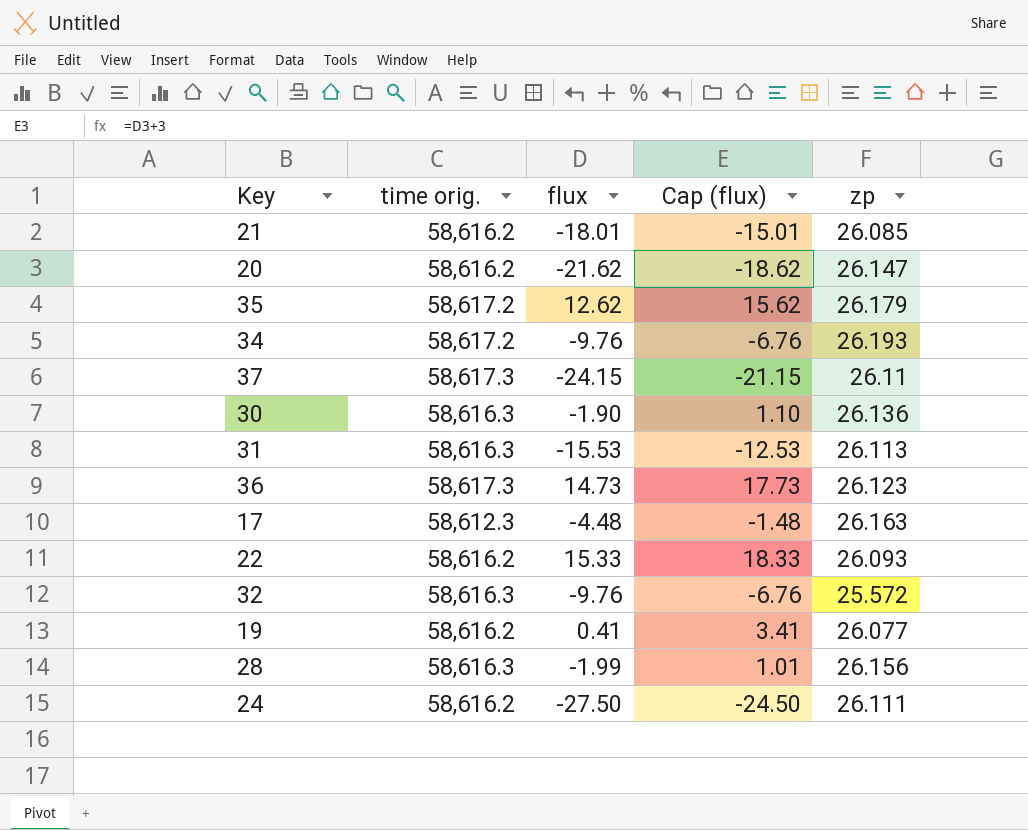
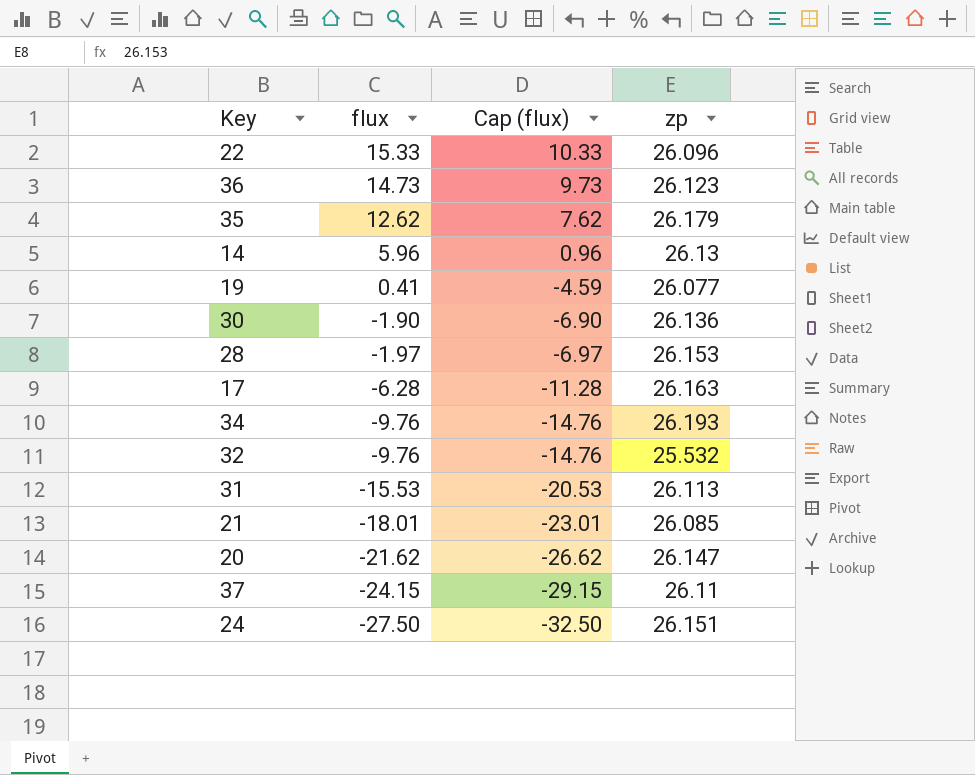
row order: none -> flux descending
column time orig. | position: 2 -> none
column Cap (flux) | formula: [flux] + 3 -> [flux] - 5
22 | zp: 26.093 -> 26.096
row 14: none -> 5.96 | 0.96 | 26.13
28 | flux: -1.99 -> -1.97
28 | zp: 26.156 -> 26.153
17 | flux: -4.48 -> -6.28
32 | zp: 25.572 -> 25.532
24 | zp: 26.111 -> 26.151

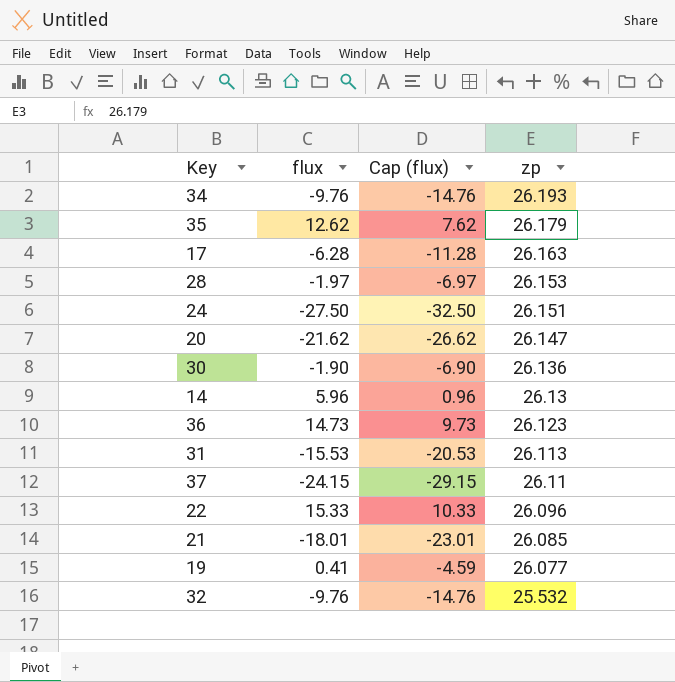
row order: flux descending -> zp descending

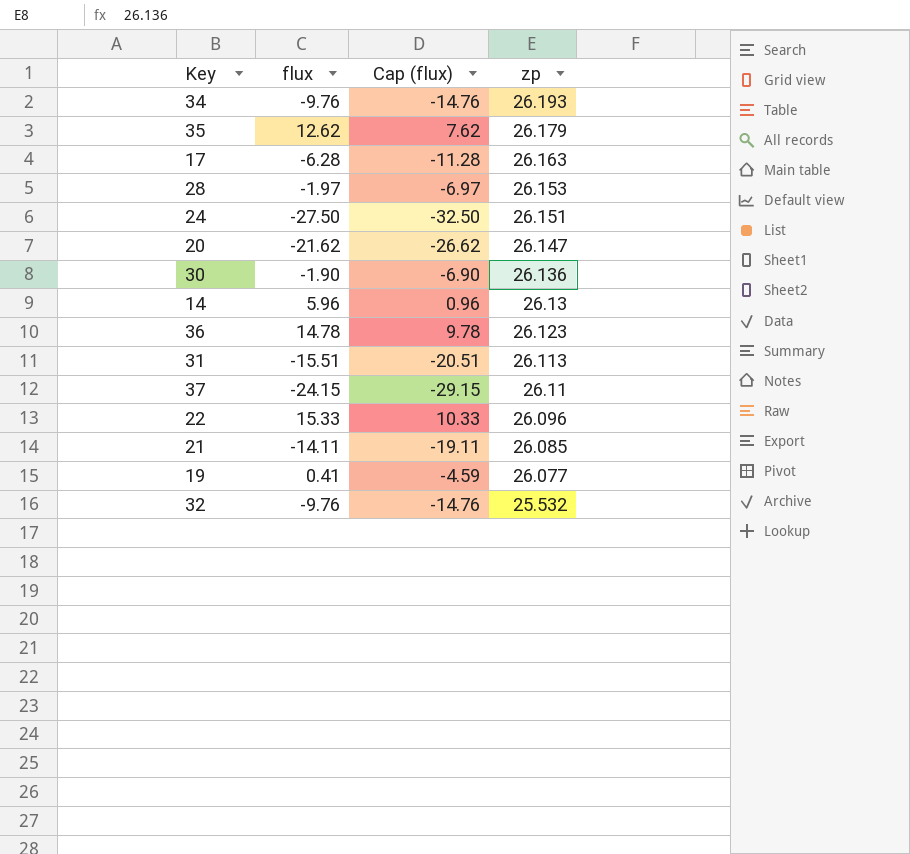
36 | flux: 14.73 -> 14.78
36 | Cap (flux): 9.73 -> 9.78
31 | flux: -15.53 -> -15.51
31 | Cap (flux): -20.53 -> -20.51
21 | flux: -18.01 -> -14.11
21 | Cap (flux): -23.01 -> -19.11

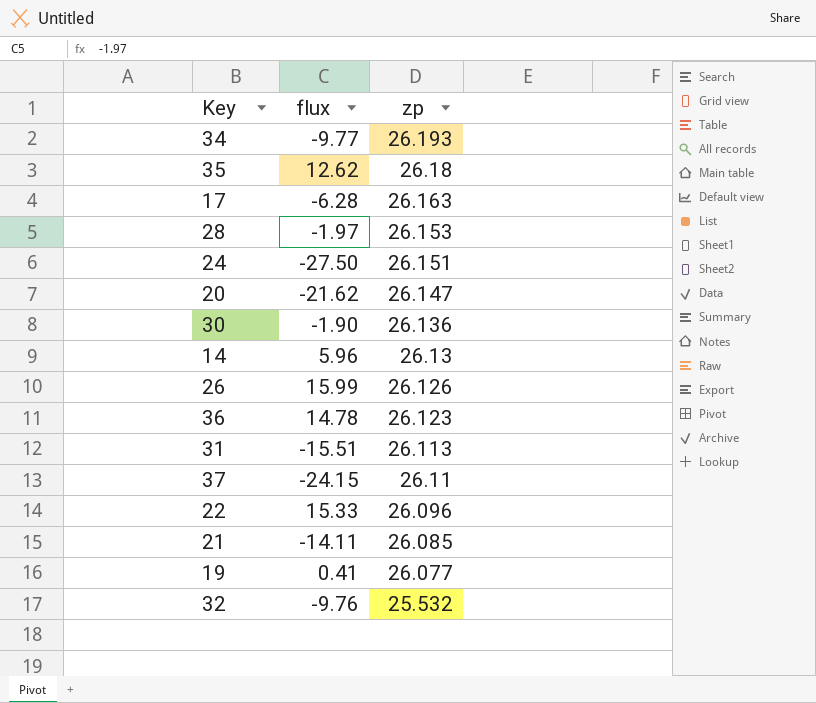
column Cap (flux) | formula: [flux] - 5 -> none
34 | flux: -9.76 -> -9.77
35 | zp: 26.179 -> 26.18
row 26: none -> 15.99 | 26.126

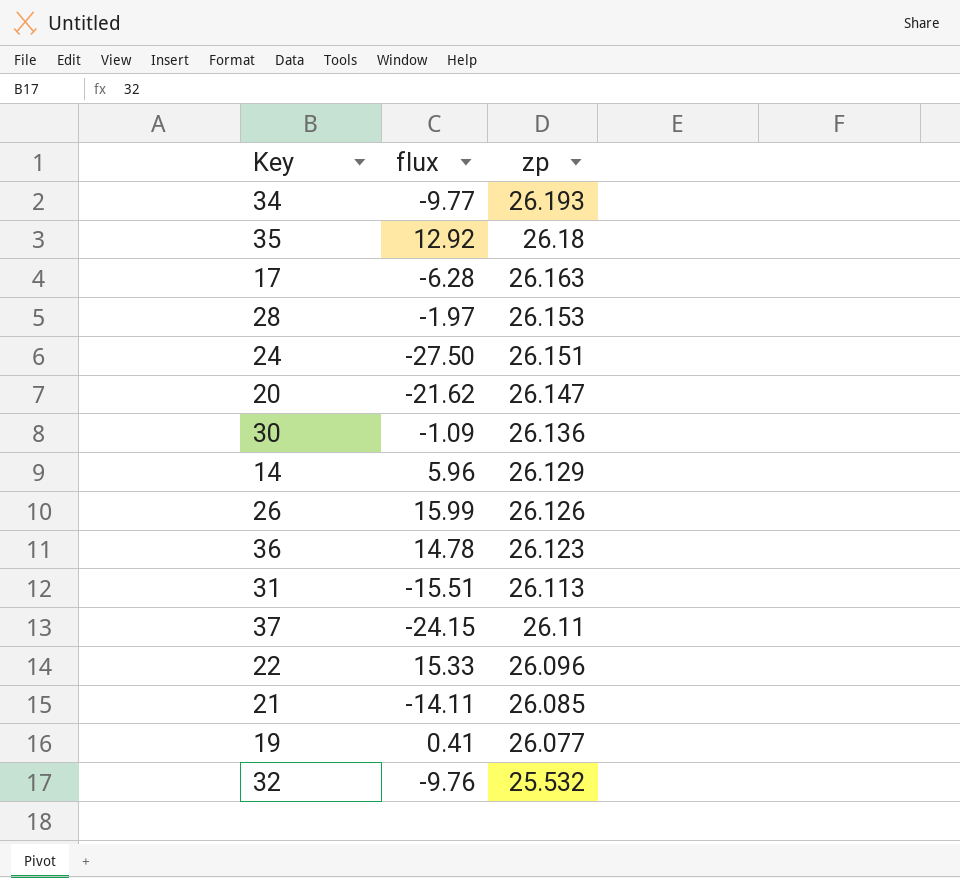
35 | flux: 12.62 -> 12.92
30 | flux: -1.90 -> -1.09
14 | zp: 26.13 -> 26.129

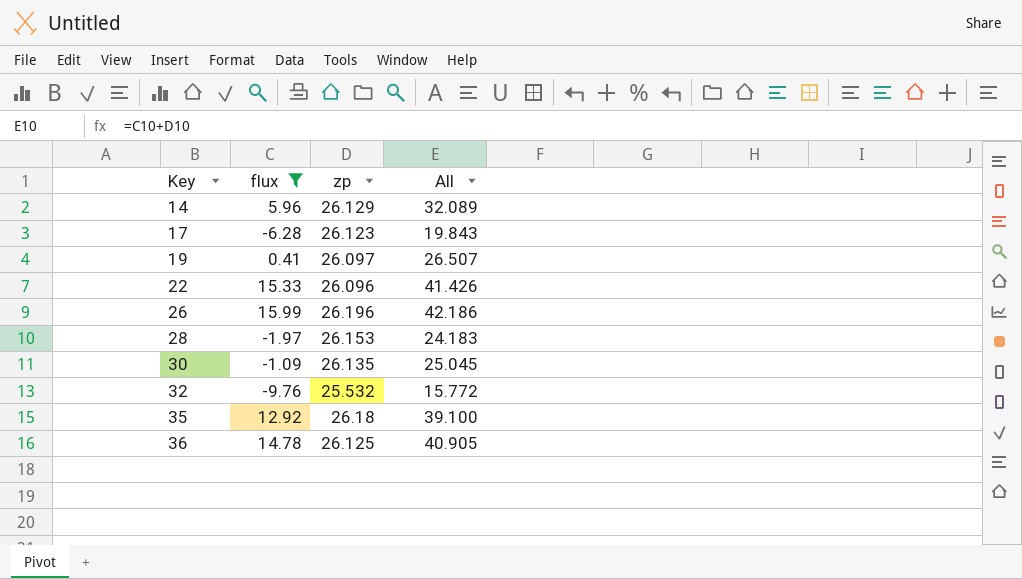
filter: none -> flux >= -9.76
row order: zp descending -> Key ascending
column All | formula: none -> [flux] + [zp]
17 | zp: 26.163 -> 26.123
19 | zp: 26.077 -> 26.097
26 | zp: 26.126 -> 26.196
30 | zp: 26.136 -> 26.135
36 | zp: 26.123 -> 26.125

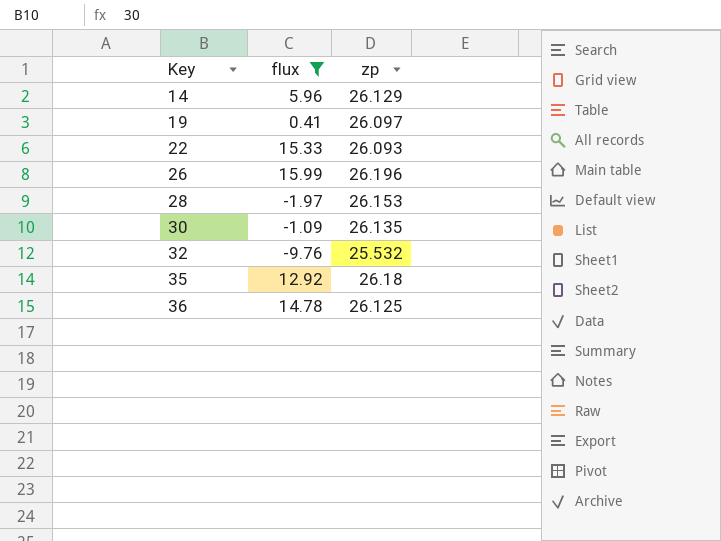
column All | formula: [flux] + [zp] -> none
row 17: -6.28 | 26.123 | 19.843 -> none
22 | zp: 26.096 -> 26.093

